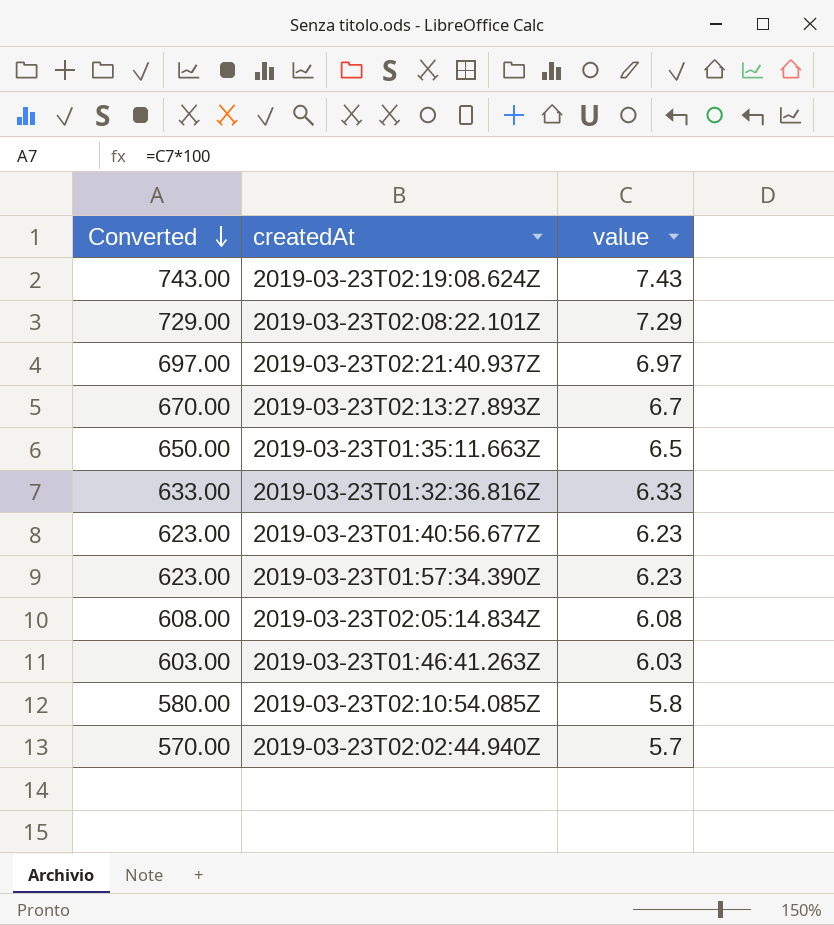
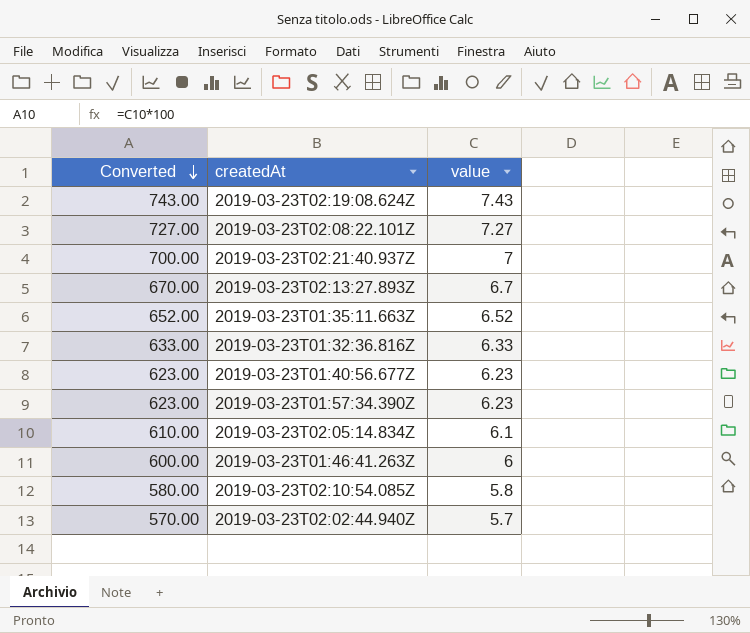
2019-03-23T02:08:22.101Z | Converted: 729.00 -> 727.00
2019-03-23T02:08:22.101Z | value: 7.29 -> 7.27
2019-03-23T02:21:40.937Z | Converted: 697.00 -> 700.00
2019-03-23T02:21:40.937Z | value: 6.97 -> 7
2019-03-23T01:35:11.663Z | Converted: 650.00 -> 652.00
2019-03-23T01:35:11.663Z | value: 6.5 -> 6.52
2019-03-23T02:05:14.834Z | Converted: 608.00 -> 610.00
2019-03-23T02:05:14.834Z | value: 6.08 -> 6.1
2019-03-23T01:46:41.263Z | Converted: 603.00 -> 600.00
2019-03-23T01:46:41.263Z | value: 6.03 -> 6

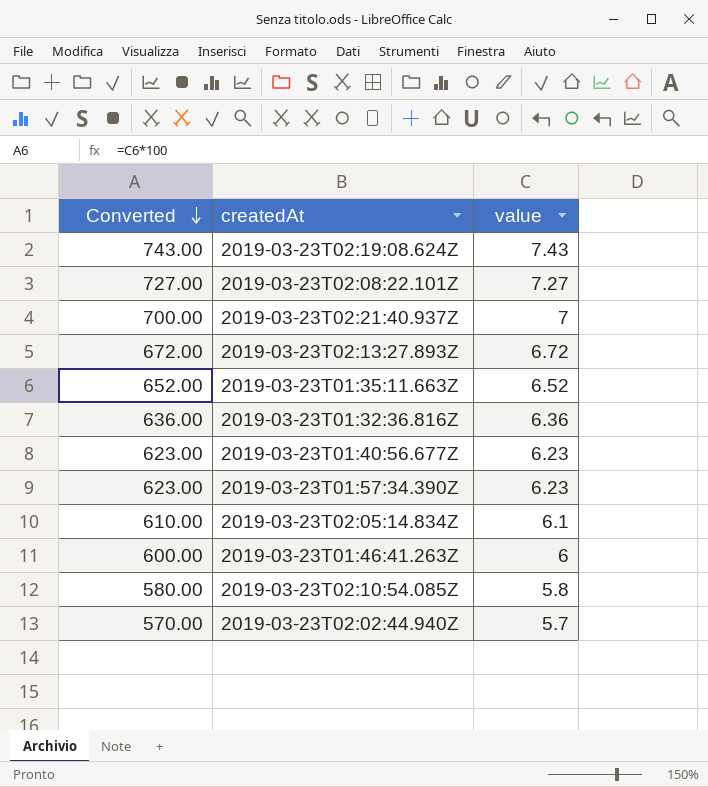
2019-03-23T02:13:27.893Z | Converted: 670.00 -> 672.00
2019-03-23T02:13:27.893Z | value: 6.7 -> 6.72
2019-03-23T01:32:36.816Z | Converted: 633.00 -> 636.00
2019-03-23T01:32:36.816Z | value: 6.33 -> 6.36

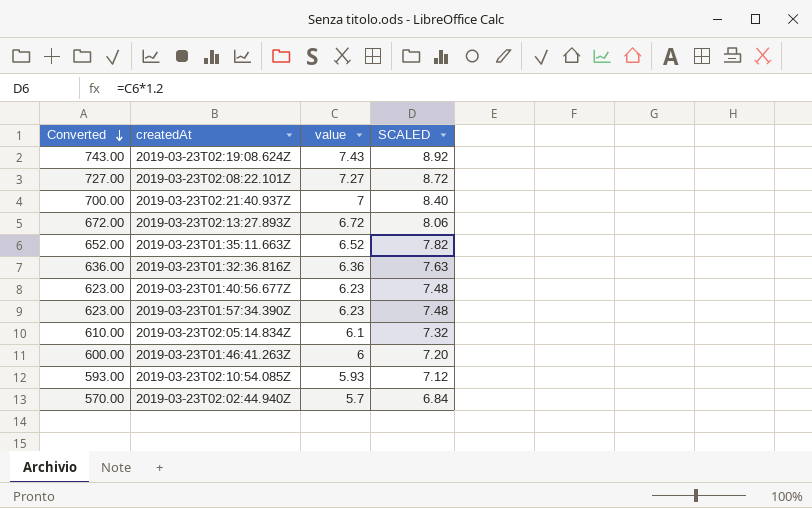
column SCALED | formula: none -> [value] * 1.2
2019-03-23T02:10:54.085Z | Converted: 580.00 -> 593.00
2019-03-23T02:10:54.085Z | value: 5.8 -> 5.93

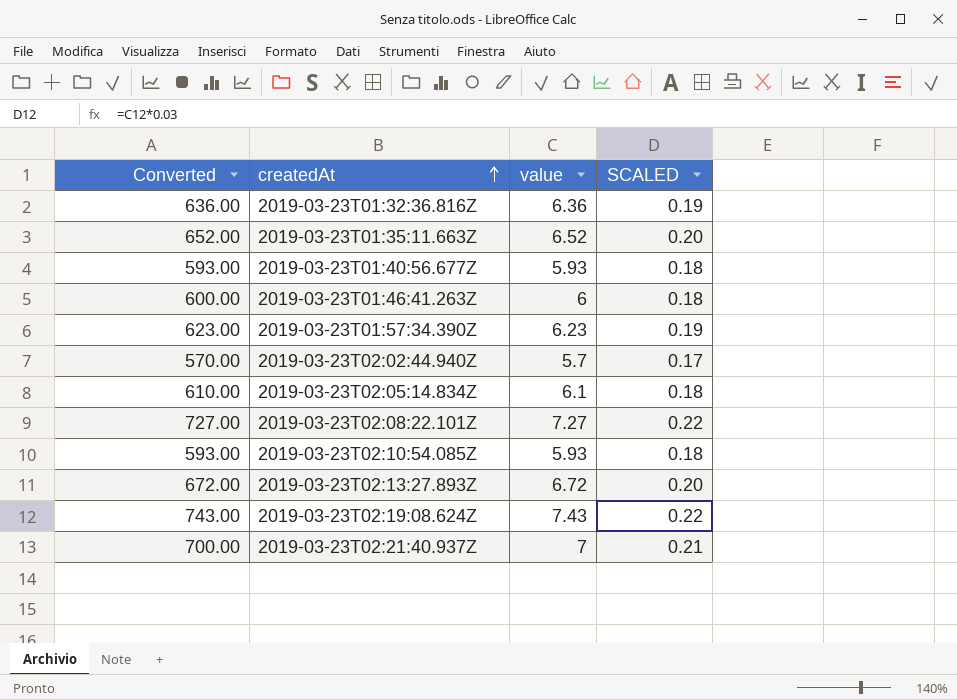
row order: Converted descending -> createdAt ascending
column SCALED | formula: [value] * 1.2 -> [value] * 0.03
2019-03-23T01:40:56.677Z | Converted: 623.00 -> 593.00
2019-03-23T01:40:56.677Z | value: 6.23 -> 5.93

